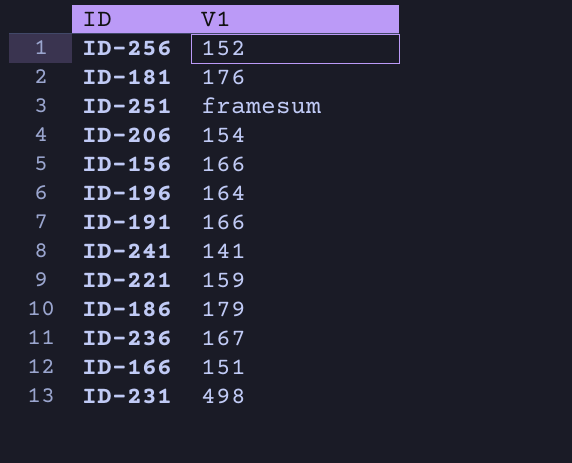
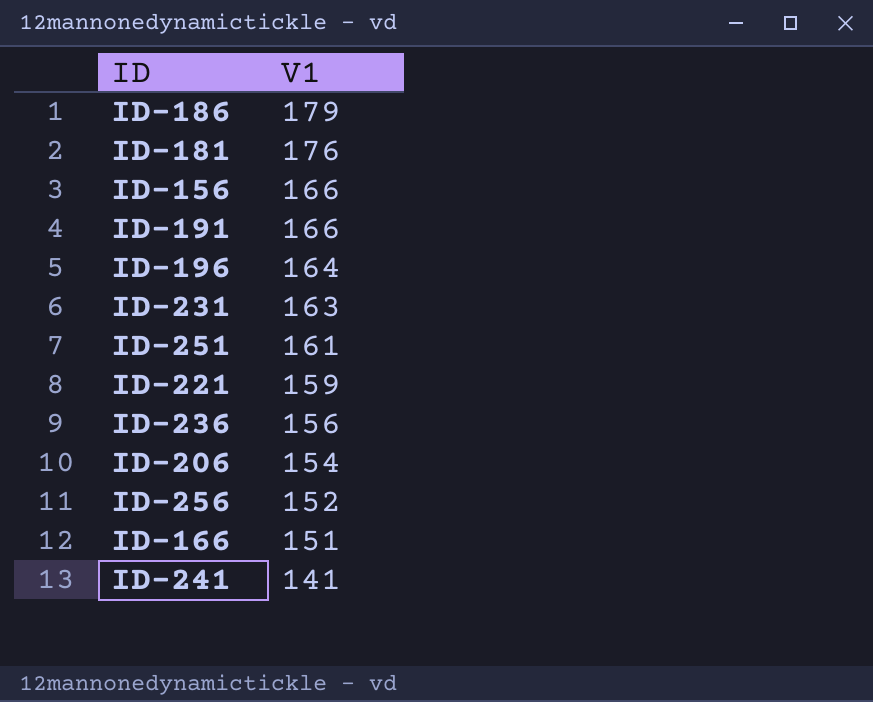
row order: none -> V1 descending
ID-231 | V1: 498 -> 163
ID-251 | V1: framesum -> 161
ID-236 | V1: 167 -> 156

